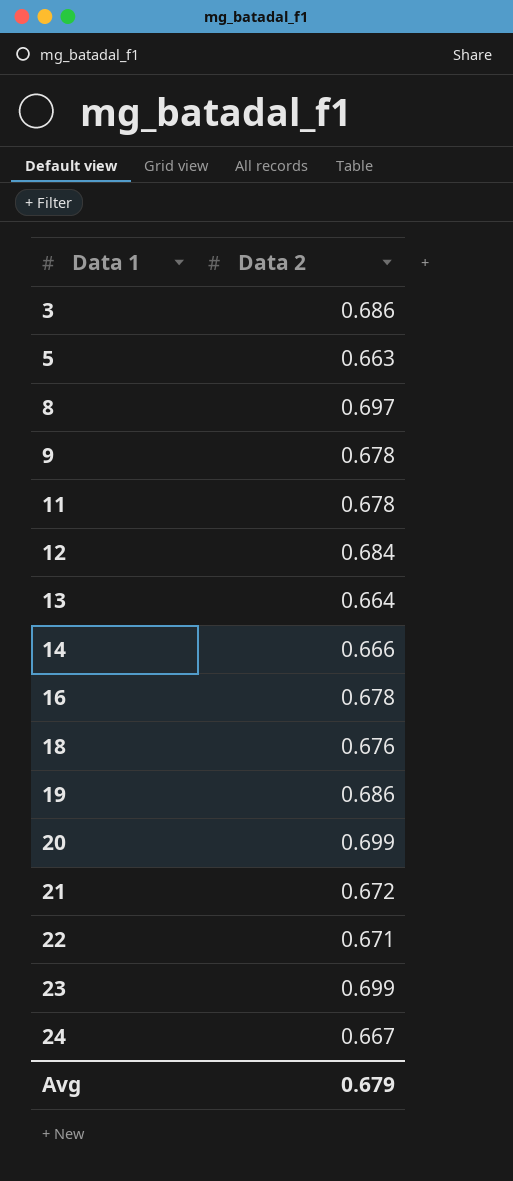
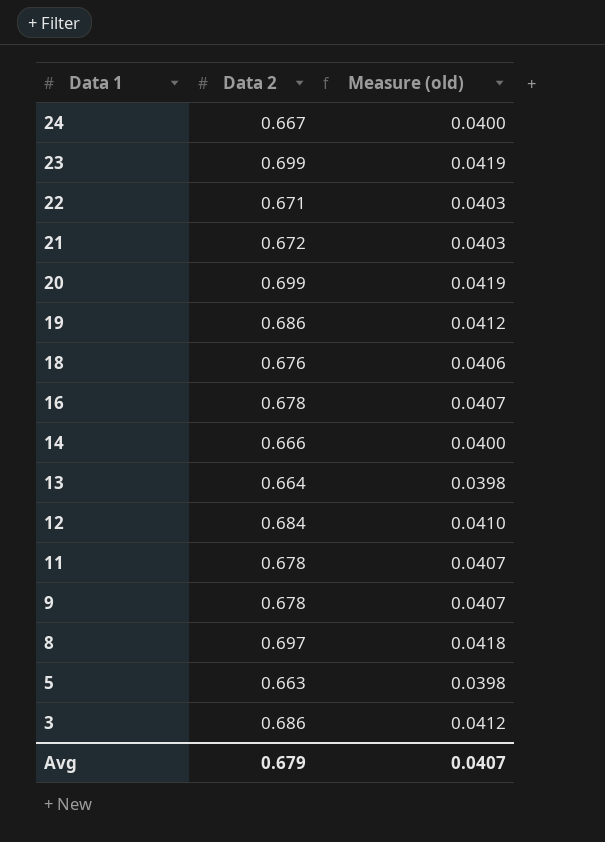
row order: Data 1 ascending -> Data 1 descending
column Measure (old) | formula: none -> [Data 2] * 0.06

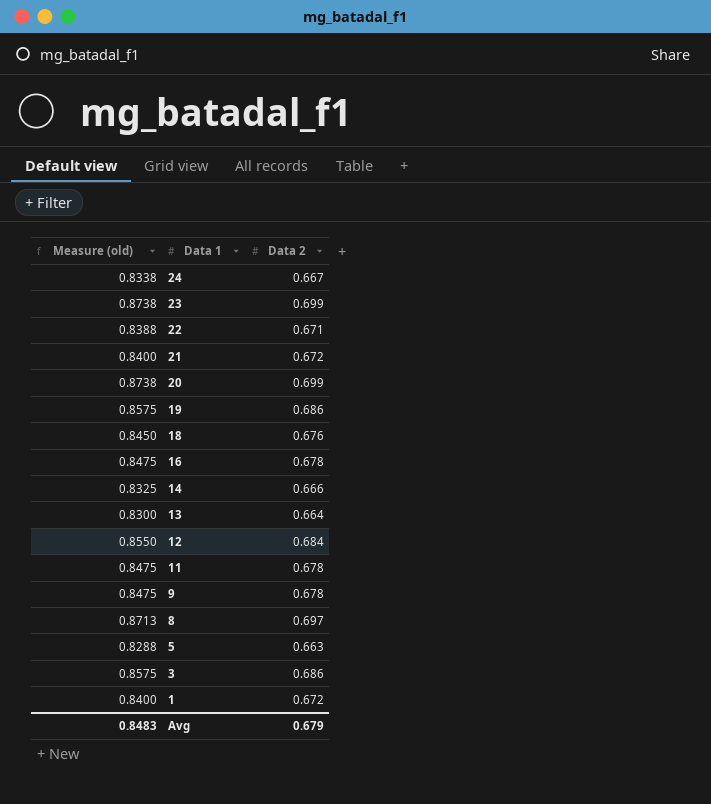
column Measure (old) | formula: [Data 2] * 0.06 -> [Data 2] * 1.25
column Measure (old) | position: 3 -> 1
row 1: none -> 0.8400 | 0.672
Avg | Measure (old): 0.0407 -> 0.8483

